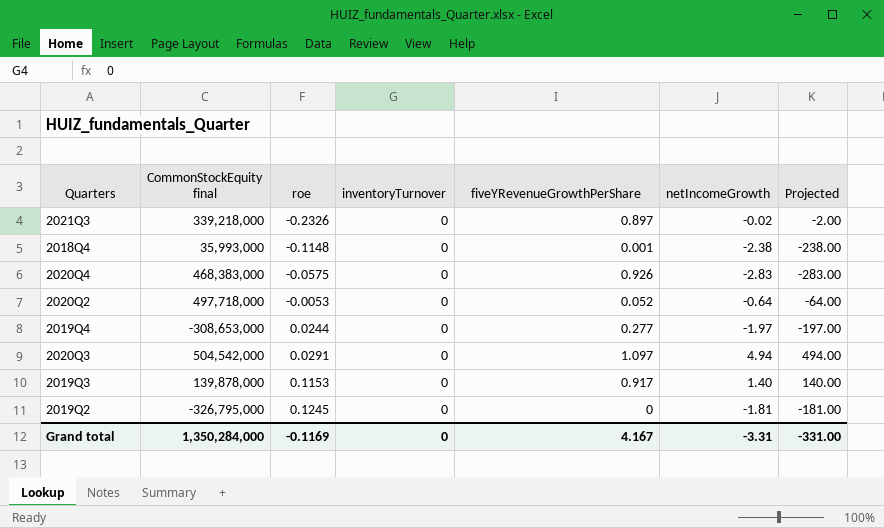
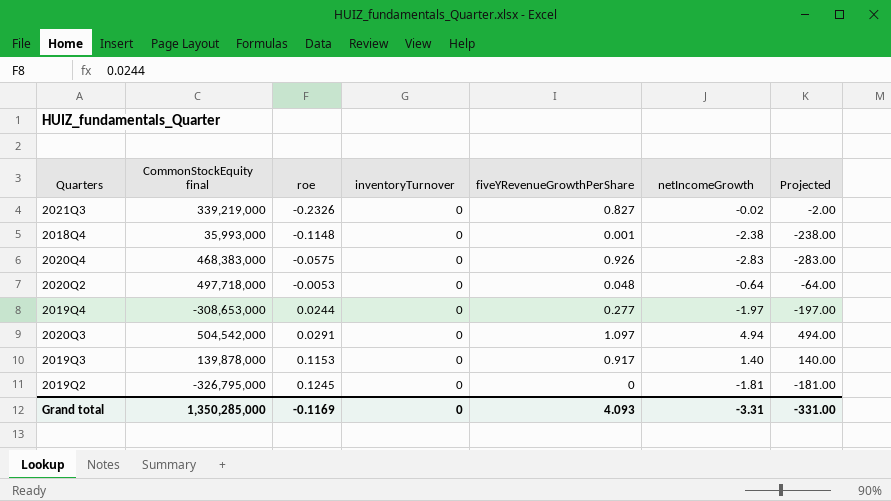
2021Q3 | CommonStockEquity final: 339,218,000 -> 339,219,000
2021Q3 | fiveYRevenueGrowthPerShare: 0.897 -> 0.827
2020Q2 | fiveYRevenueGrowthPerShare: 0.052 -> 0.048
Grand total | CommonStockEquity final: 1,350,284,000 -> 1,350,285,000
Grand total | fiveYRevenueGrowthPerShare: 4.167 -> 4.093

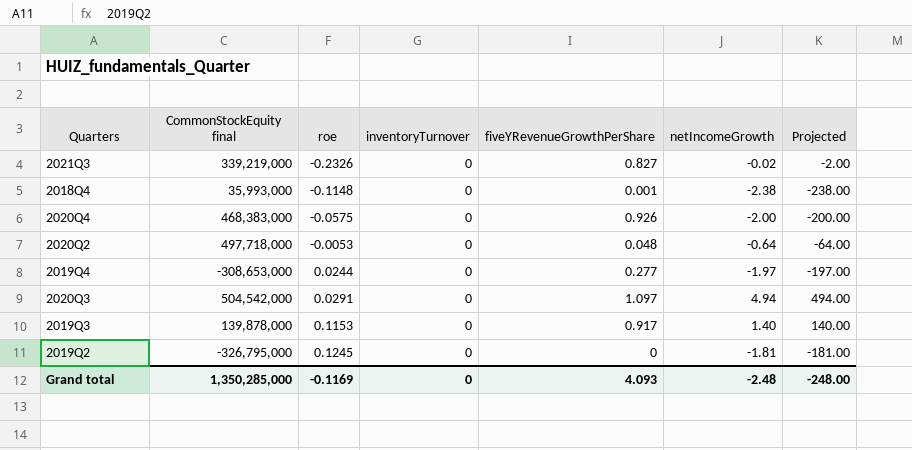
2020Q4 | netIncomeGrowth: -2.83 -> -2.00
2020Q4 | Projected: -283.00 -> -200.00
Grand total | netIncomeGrowth: -3.31 -> -2.48
Grand total | Projected: -331.00 -> -248.00

